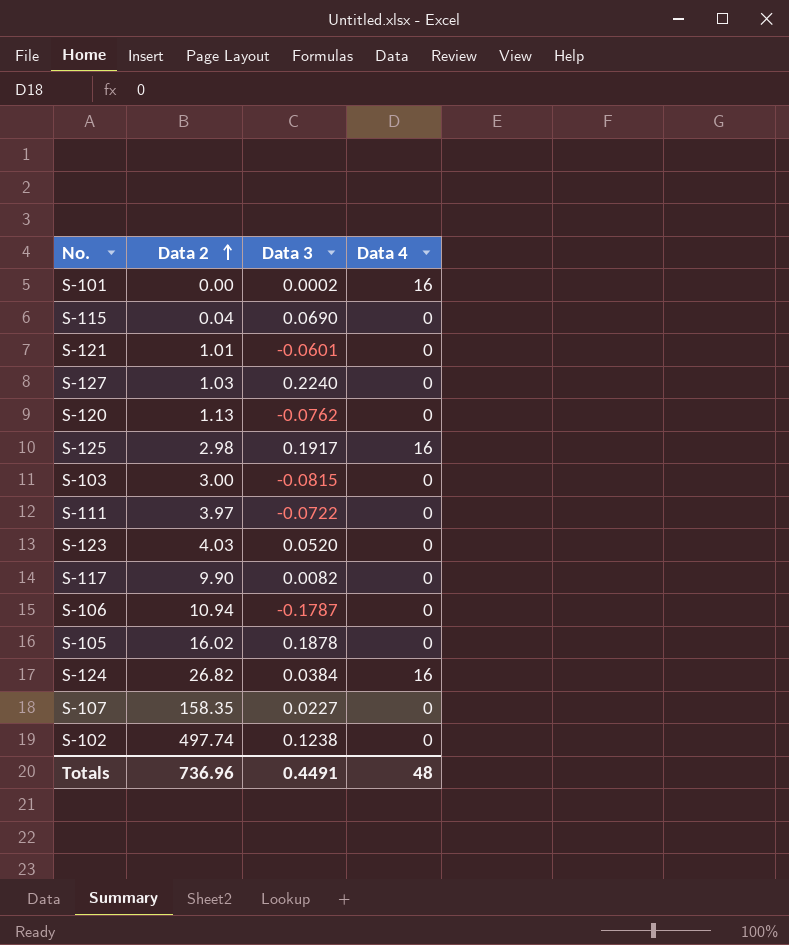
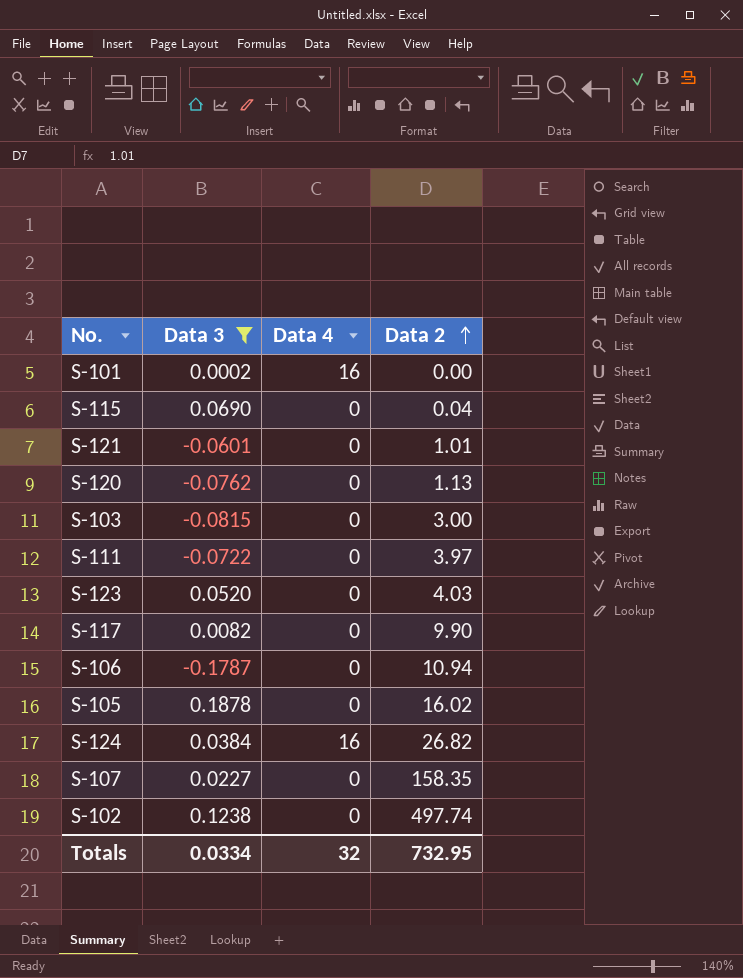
filter: none -> Data 3 <= 0.1878
column Data 2 | position: 2 -> 4
Totals | Data 3: 0.4491 -> 0.0334
Totals | Data 4: 48 -> 32
Totals | Data 2: 736.96 -> 732.95

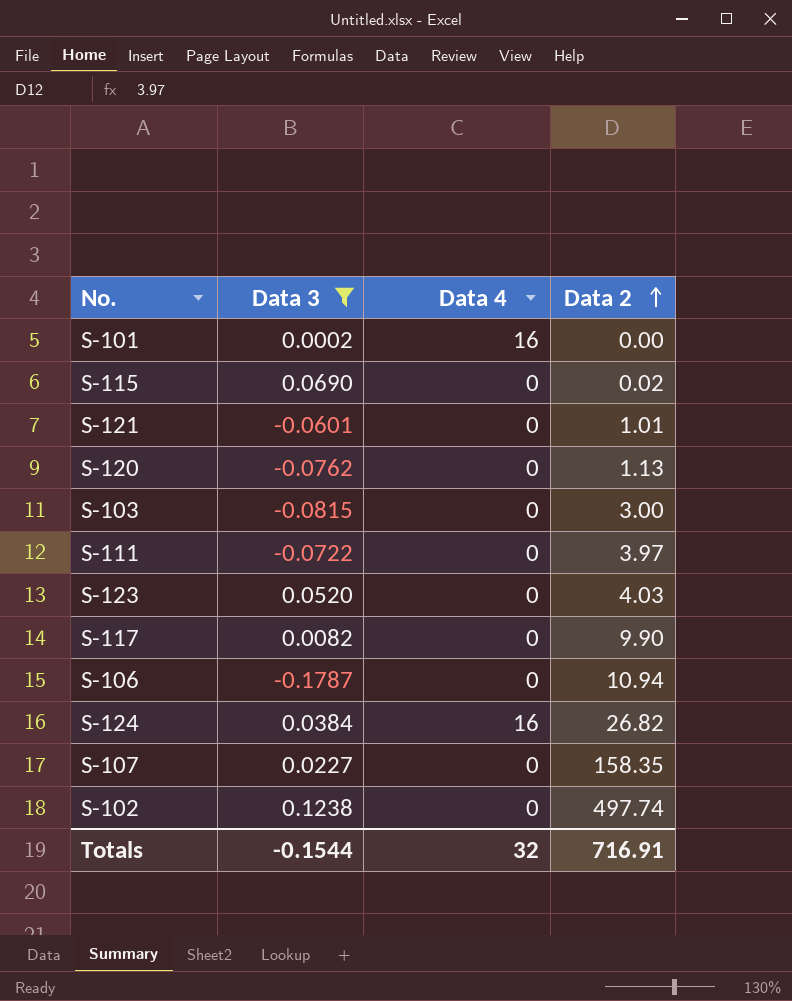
row S-105: 0.1878 | 0 | 16.02 -> none
S-115 | Data 2: 0.04 -> 0.02
Totals | Data 3: 0.0334 -> -0.1544
Totals | Data 2: 732.95 -> 716.91

